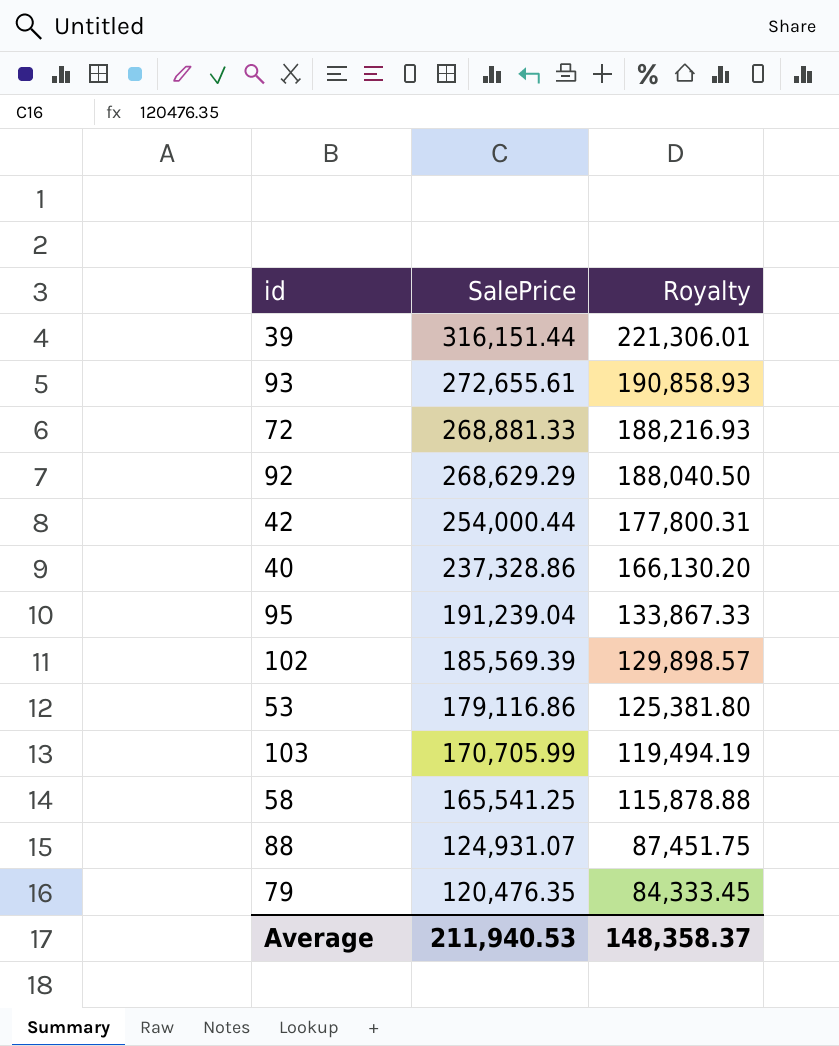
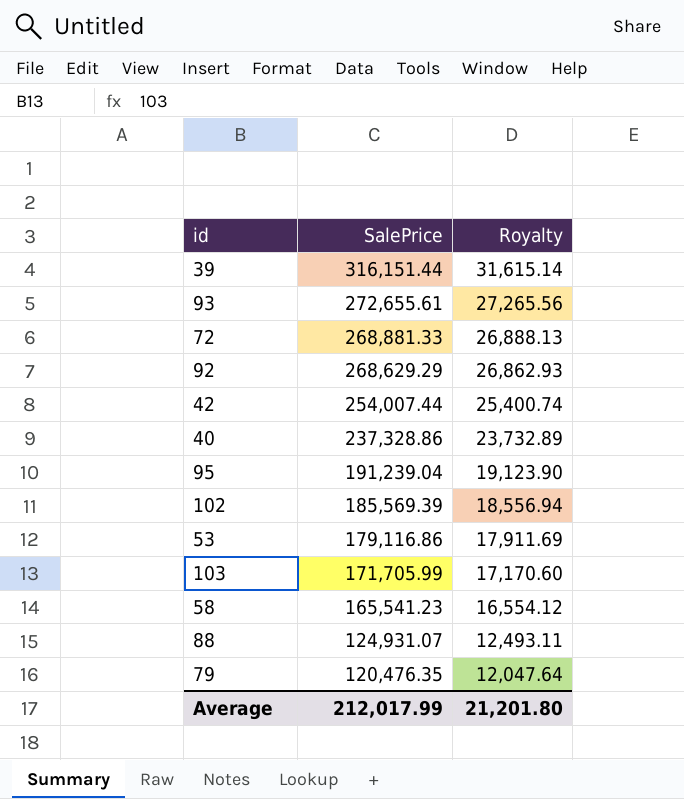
column Royalty | formula: [SalePrice] * 0.7 -> [SalePrice] * 0.1
42 | SalePrice: 254,000.44 -> 254,007.44
103 | SalePrice: 170,705.99 -> 171,705.99
58 | SalePrice: 165,541.25 -> 165,541.23
Average | SalePrice: 211,940.53 -> 212,017.99
Average | Royalty: 148,358.37 -> 21,201.80

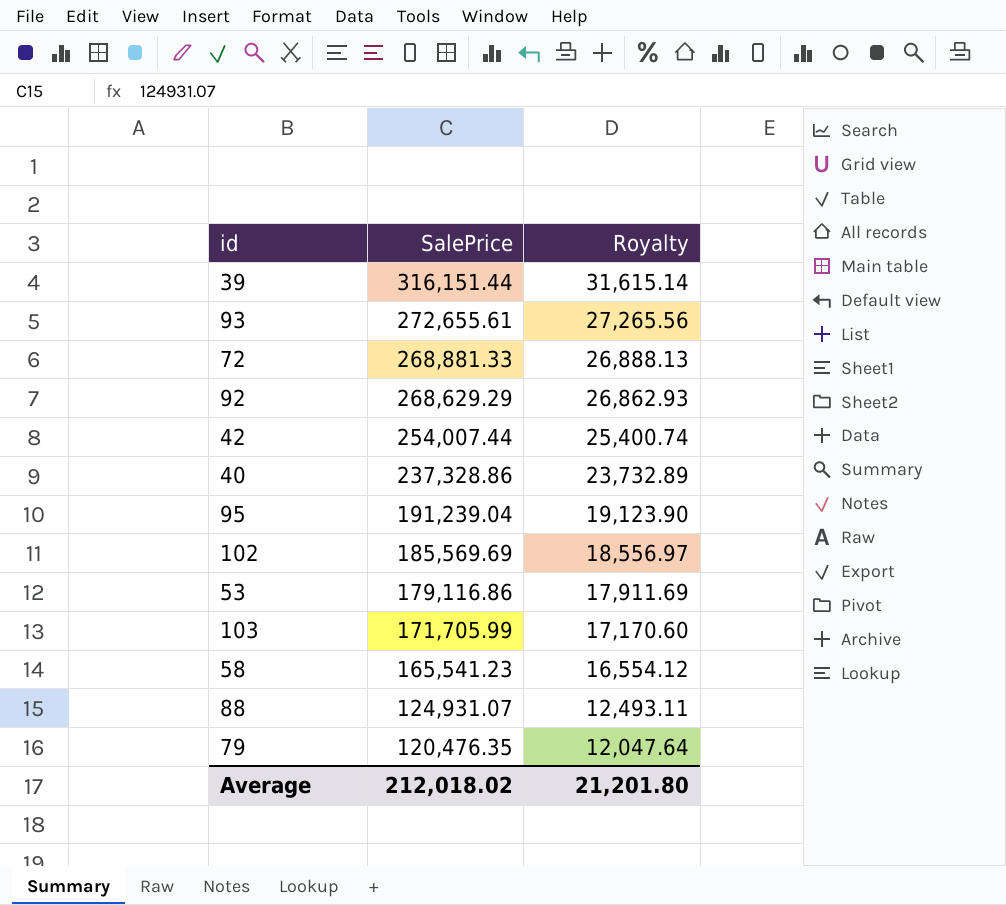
102 | SalePrice: 185,569.39 -> 185,569.69
102 | Royalty: 18,556.94 -> 18,556.97
Average | SalePrice: 212,017.99 -> 212,018.02

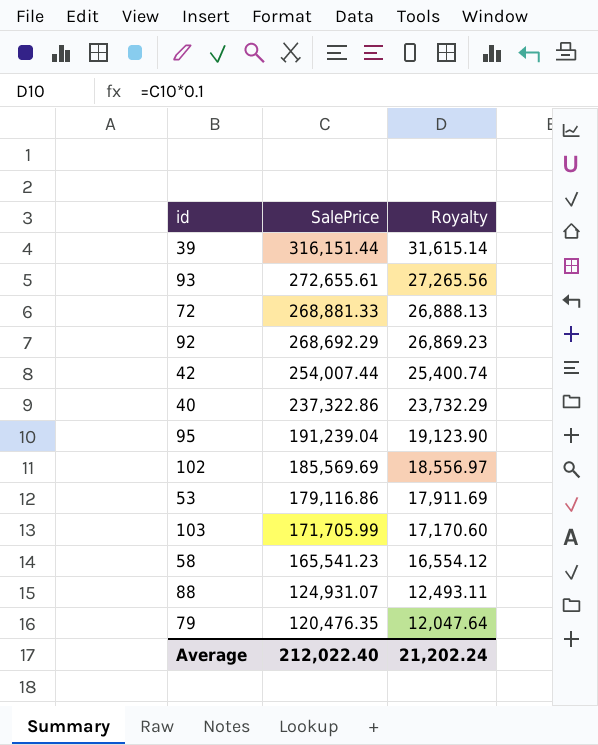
92 | SalePrice: 268,629.29 -> 268,692.29
92 | Royalty: 26,862.93 -> 26,869.23
40 | SalePrice: 237,328.86 -> 237,322.86
40 | Royalty: 23,732.89 -> 23,732.29
Average | SalePrice: 212,018.02 -> 212,022.40
Average | Royalty: 21,201.80 -> 21,202.24

